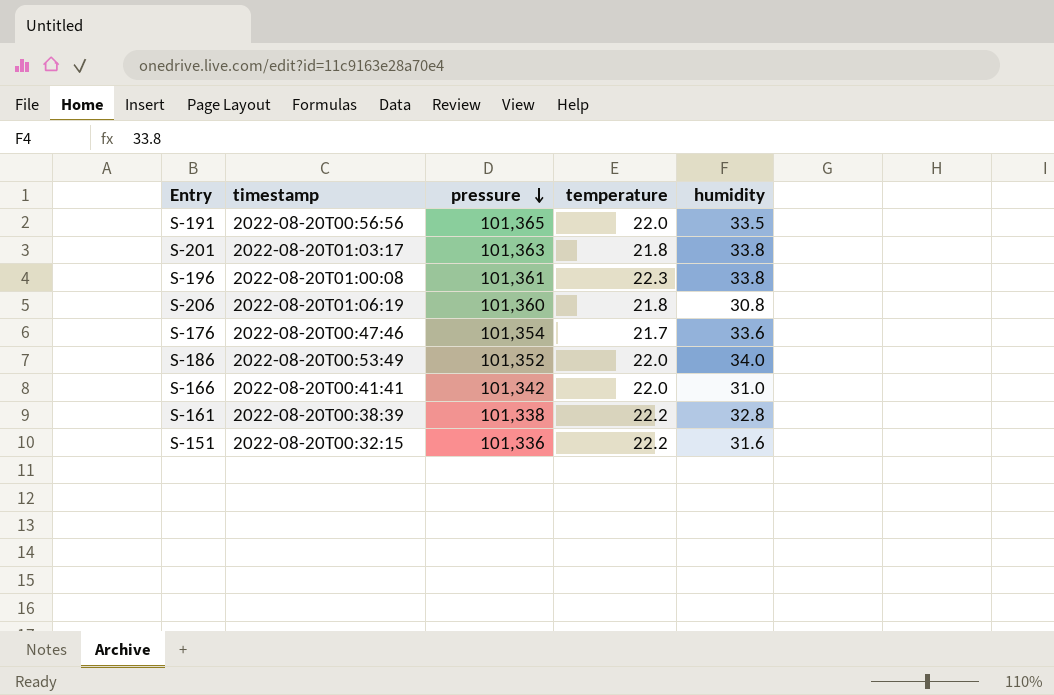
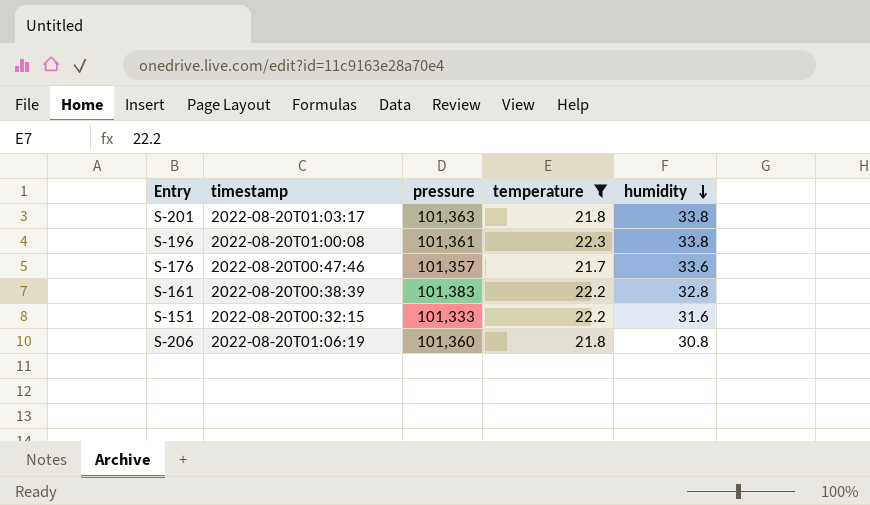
filter: none -> temperature != 22.0
row order: pressure descending -> humidity descending
S-176 | pressure: 101,354 -> 101,357
S-161 | pressure: 101,338 -> 101,383
S-151 | pressure: 101,336 -> 101,333

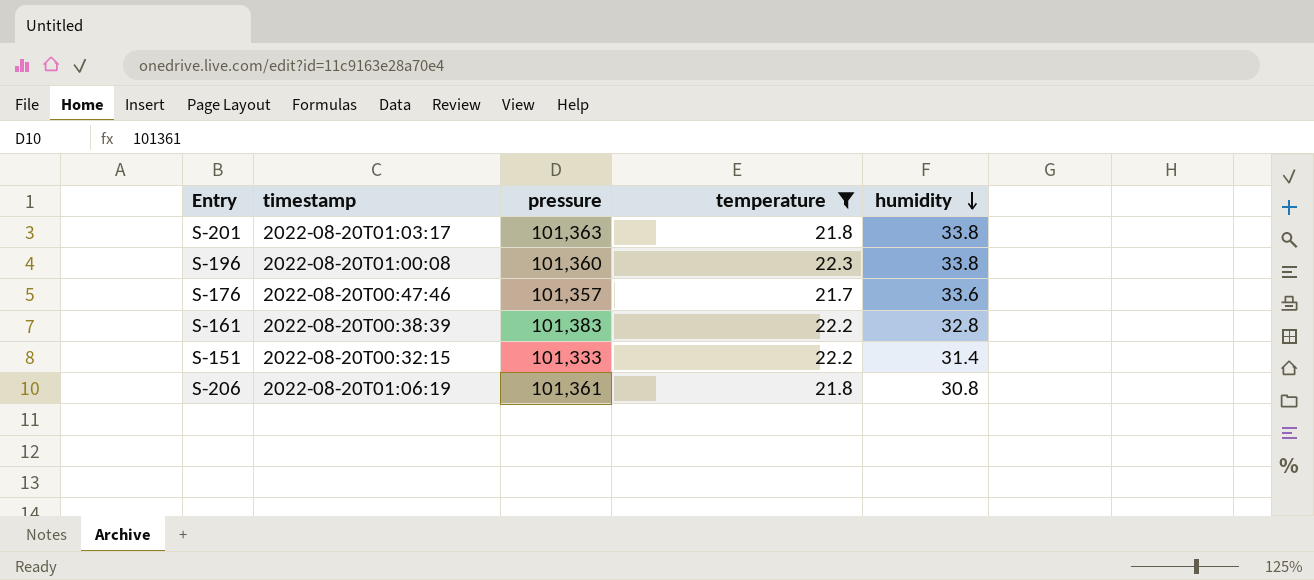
S-196 | pressure: 101,361 -> 101,360
S-151 | humidity: 31.6 -> 31.4
S-206 | pressure: 101,360 -> 101,361

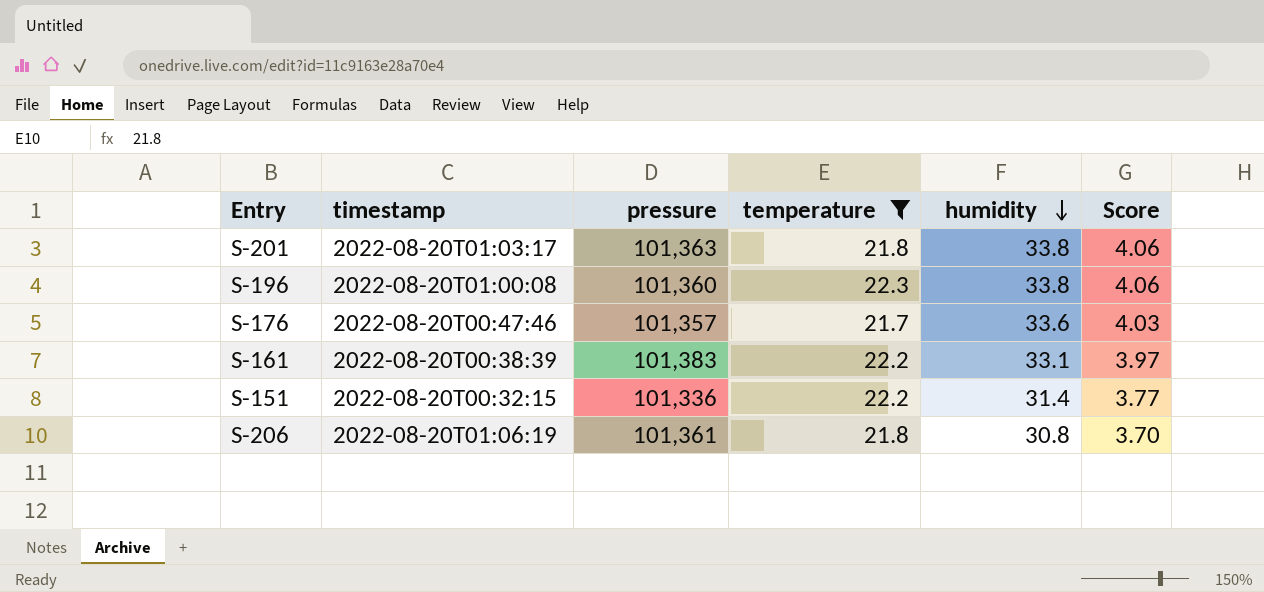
column Score | formula: none -> [humidity] * 0.12
S-161 | humidity: 32.8 -> 33.1
S-151 | pressure: 101,333 -> 101,336

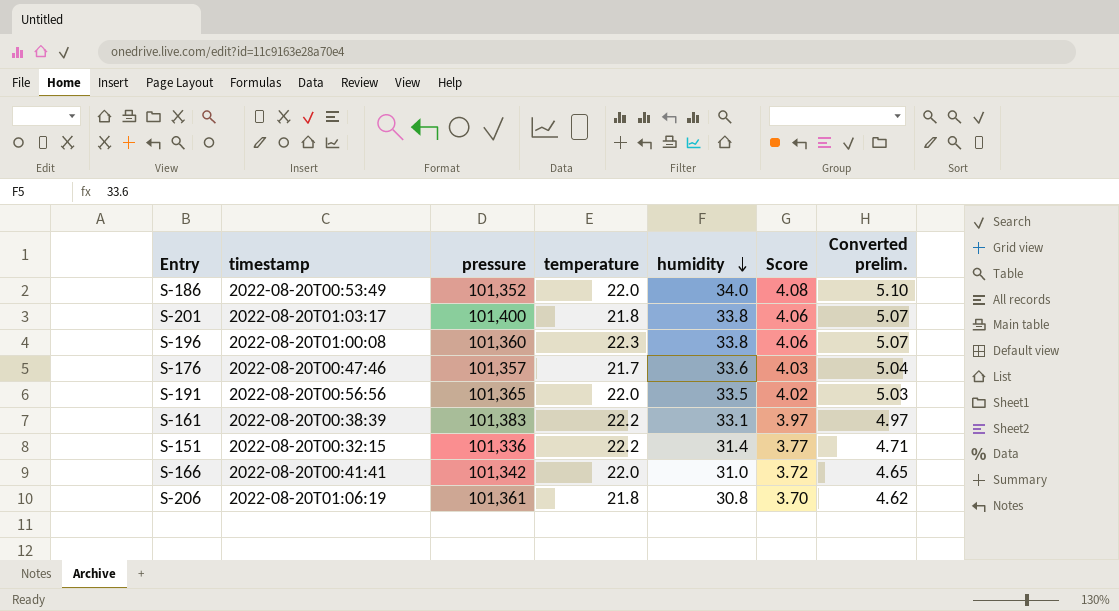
filter: temperature != 22.0 -> none
column Converted prelim. | formula: none -> [humidity] * 0.15
S-201 | pressure: 101,363 -> 101,400

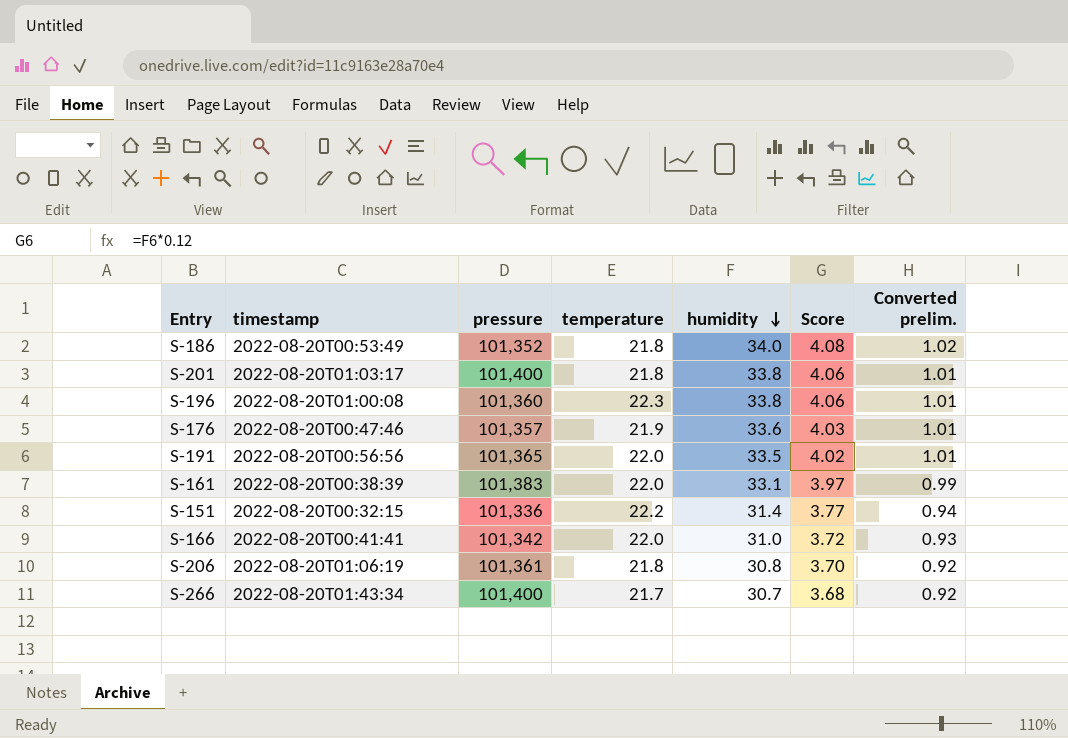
column Converted prelim. | formula: [humidity] * 0.15 -> [humidity] * 0.03
S-186 | temperature: 22.0 -> 21.8
S-176 | temperature: 21.7 -> 21.9
S-161 | temperature: 22.2 -> 22.0
row S-266: none -> 2022-08-20T01:43:34 | 101,400 | 21.7 | 30.7 | 3.68 | 0.92

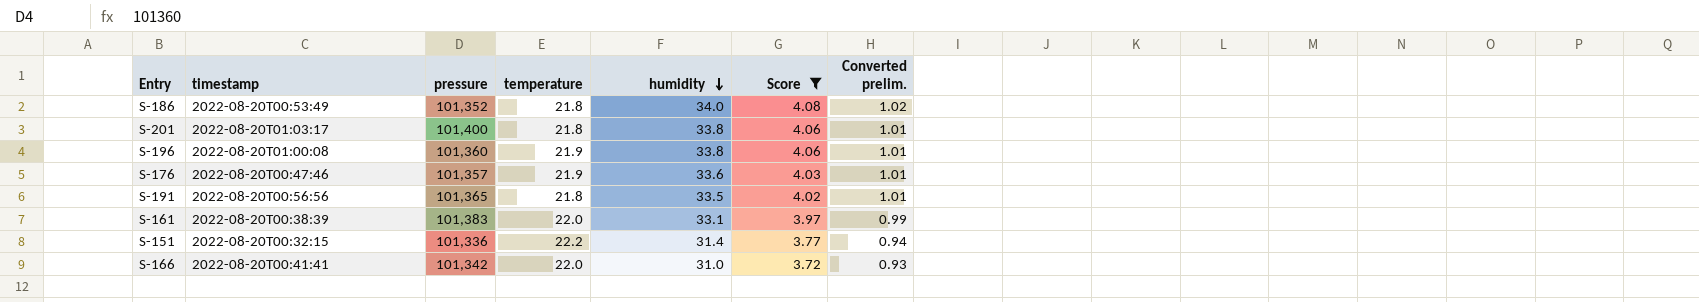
filter: none -> Score >= 3.72
S-196 | temperature: 22.3 -> 21.9
S-191 | temperature: 22.0 -> 21.8

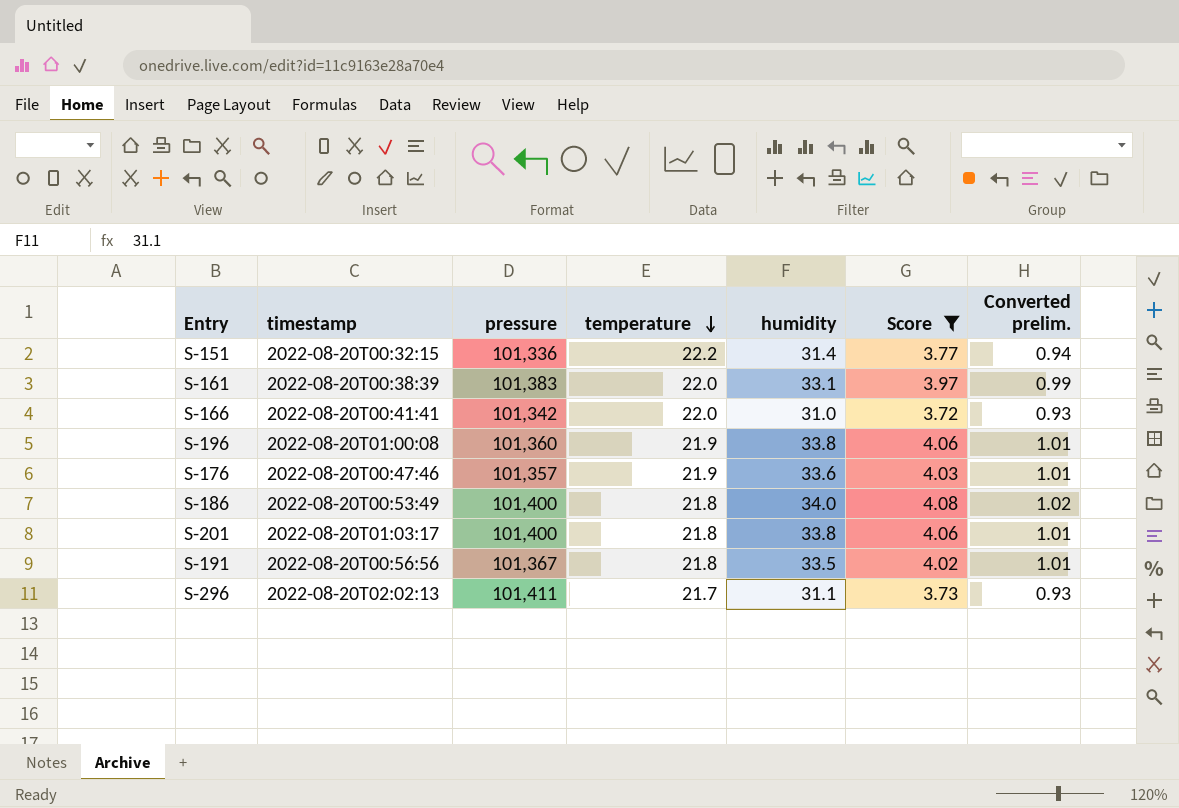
row order: humidity descending -> temperature descending
S-186 | pressure: 101,352 -> 101,400
S-191 | pressure: 101,365 -> 101,367
row S-296: none -> 2022-08-20T02:02:13 | 101,411 | 21.7 | 31.1 | 3.73 | 0.93

